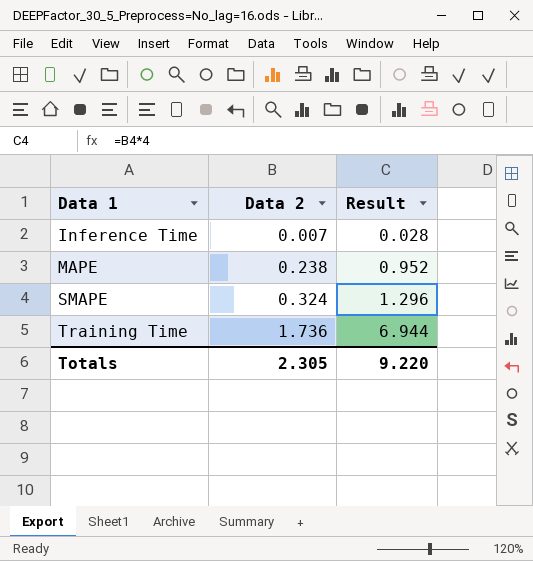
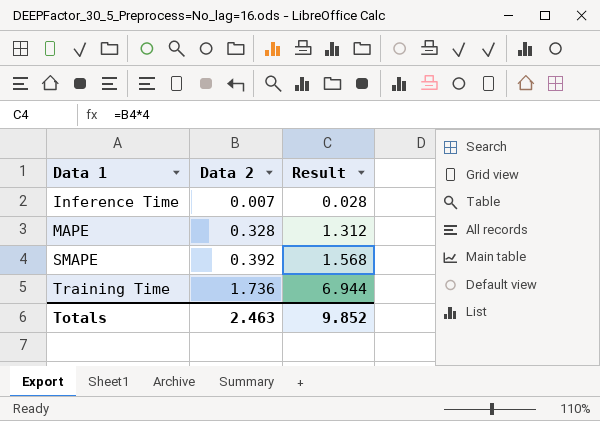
MAPE | Data 2: 0.238 -> 0.328
MAPE | Result: 0.952 -> 1.312
SMAPE | Data 2: 0.324 -> 0.392
SMAPE | Result: 1.296 -> 1.568
Totals | Data 2: 2.305 -> 2.463
Totals | Result: 9.220 -> 9.852

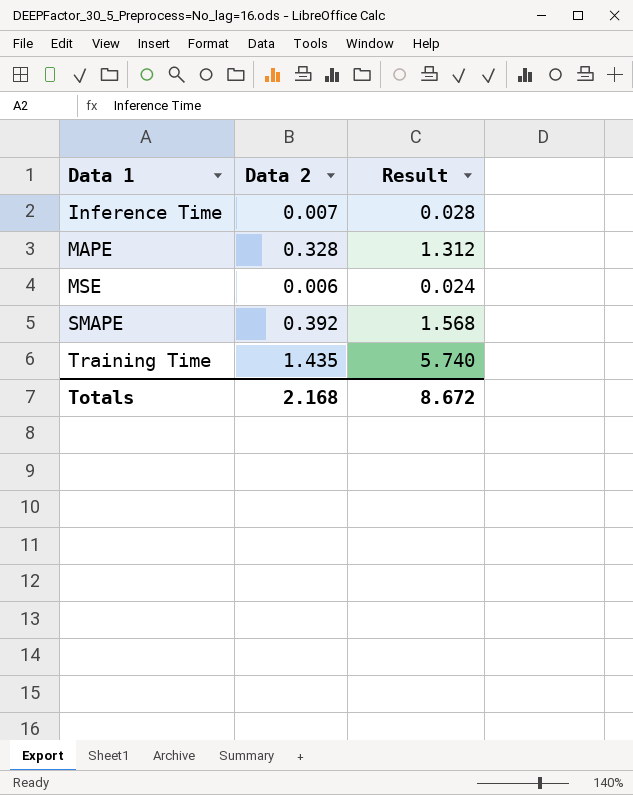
row MSE: none -> 0.006 | 0.024
Training Time | Data 2: 1.736 -> 1.435
Training Time | Result: 6.944 -> 5.740
Totals | Data 2: 2.463 -> 2.168
Totals | Result: 9.852 -> 8.672

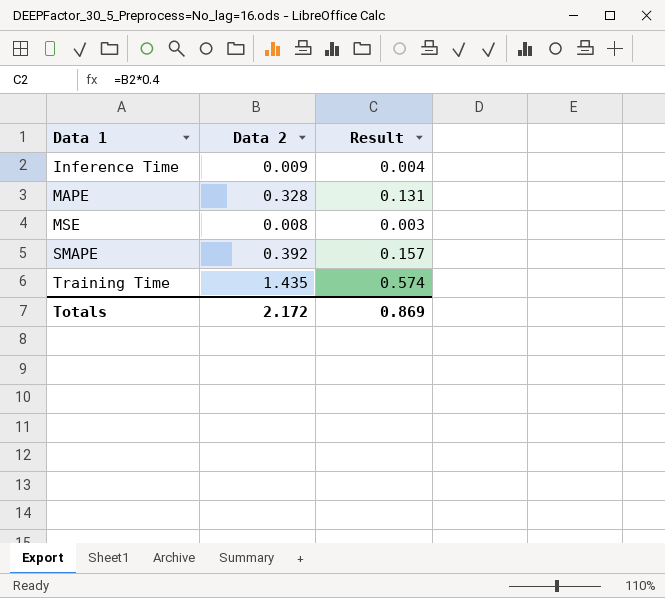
column Result | formula: [Data 2] * 4 -> [Data 2] * 0.4
Inference Time | Data 2: 0.007 -> 0.009
MSE | Data 2: 0.006 -> 0.008
Totals | Data 2: 2.168 -> 2.172
Totals | Result: 8.672 -> 0.869

